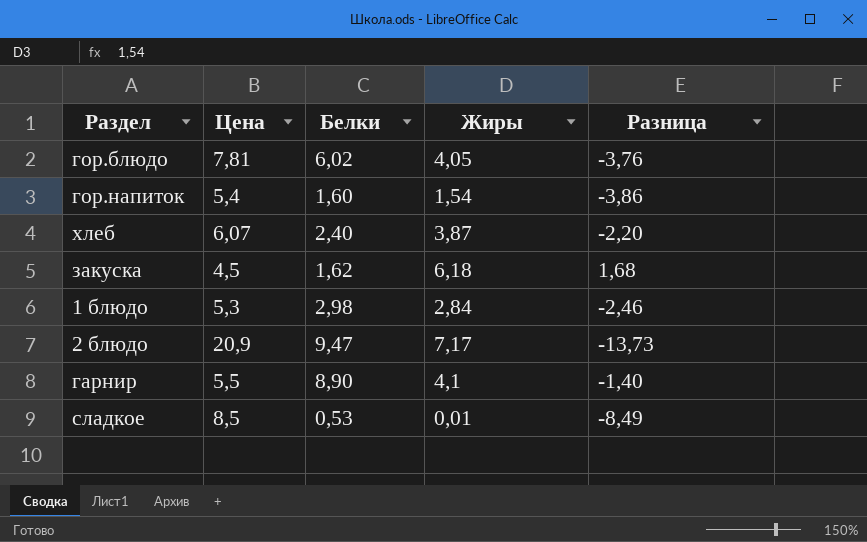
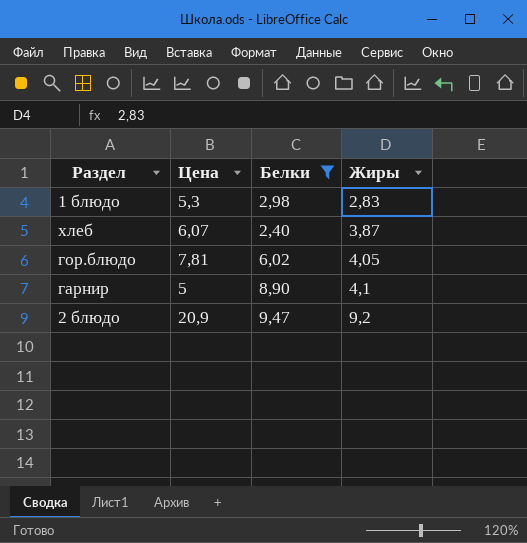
filter: none -> Белки >= 2,40
row order: none -> Жиры ascending
column Разница | formula: [Жиры] - [Цена] -> none
1 блюдо | Жиры: 2,84 -> 2,83
гарнир | Цена: 5,5 -> 5
2 блюдо | Жиры: 7,17 -> 9,2

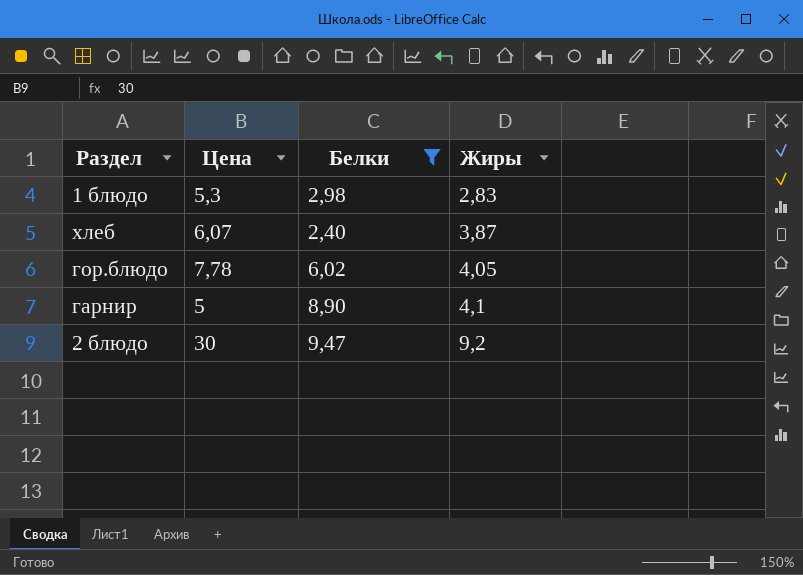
гор.блюдо | Цена: 7,81 -> 7,78
2 блюдо | Цена: 20,9 -> 30

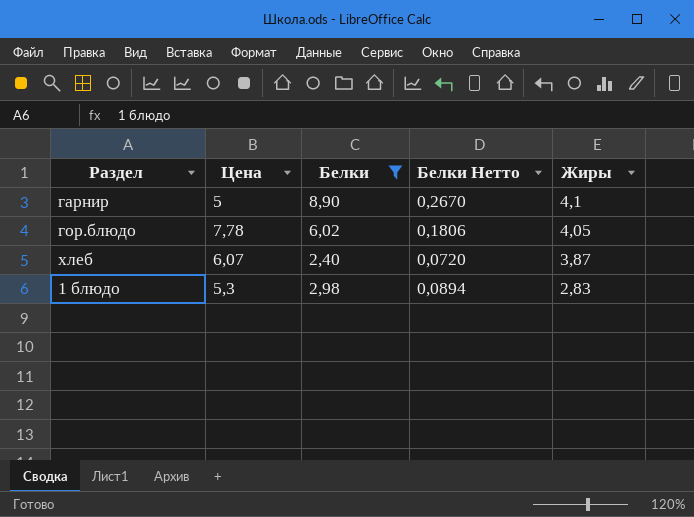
row order: Жиры ascending -> Жиры descending
column Белки Нетто | formula: none -> [Белки] * 0,03
row 2 блюдо: 30 | 9,47 | 9,2 -> none

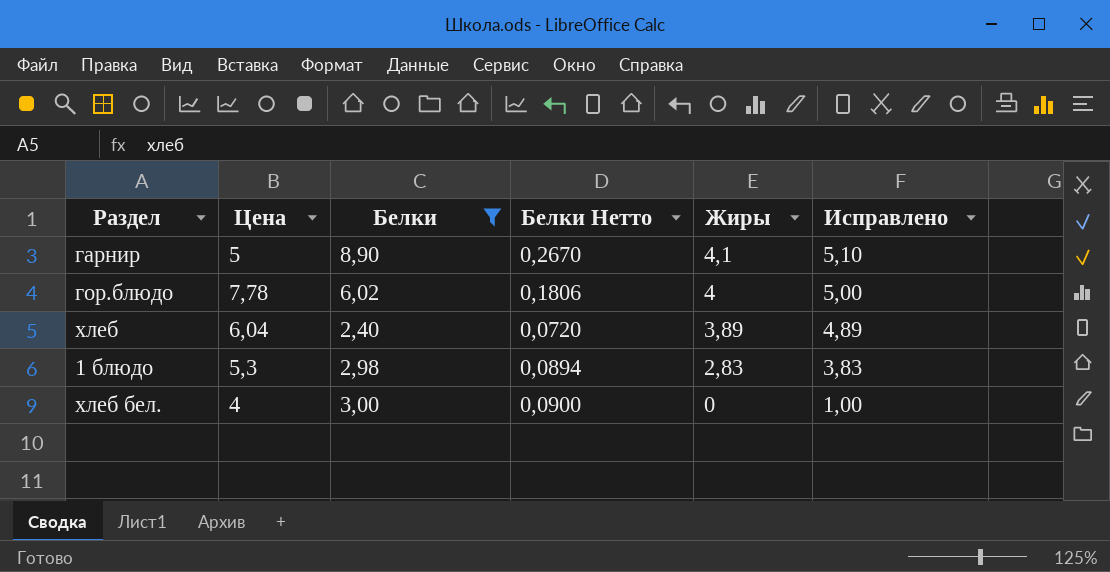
column Исправлено | formula: none -> [Жиры] + 1
гор.блюдо | Жиры: 4,05 -> 4
хлеб | Цена: 6,07 -> 6,04
хлеб | Жиры: 3,87 -> 3,89
row хлеб бел.: none -> 4 | 3,00 | 0,0900 | 0 | 1,00

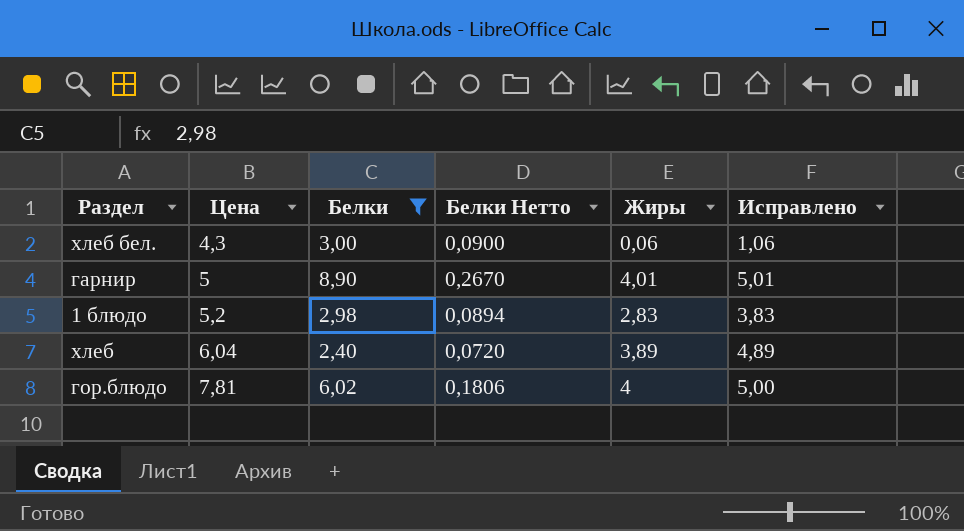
row order: Жиры descending -> Цена ascending
хлеб бел. | Цена: 4 -> 4,3
хлеб бел. | Жиры: 0 -> 0,06
хлеб бел. | Исправлено: 1,00 -> 1,06
гарнир | Жиры: 4,1 -> 4,01
гарнир | Исправлено: 5,10 -> 5,01
1 блюдо | Цена: 5,3 -> 5,2
гор.блюдо | Цена: 7,78 -> 7,81

